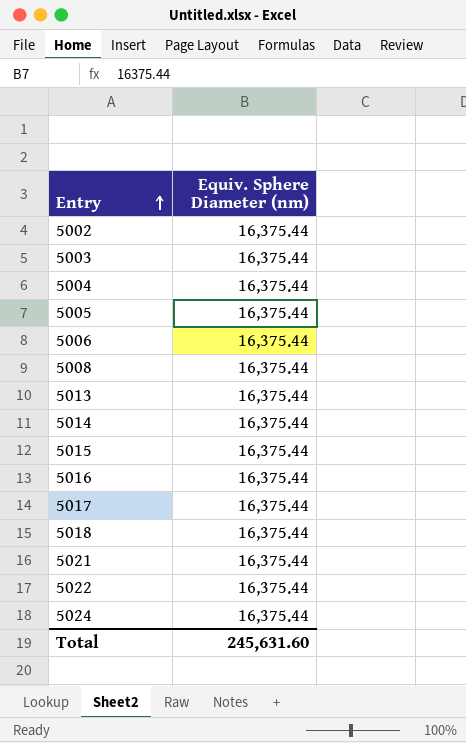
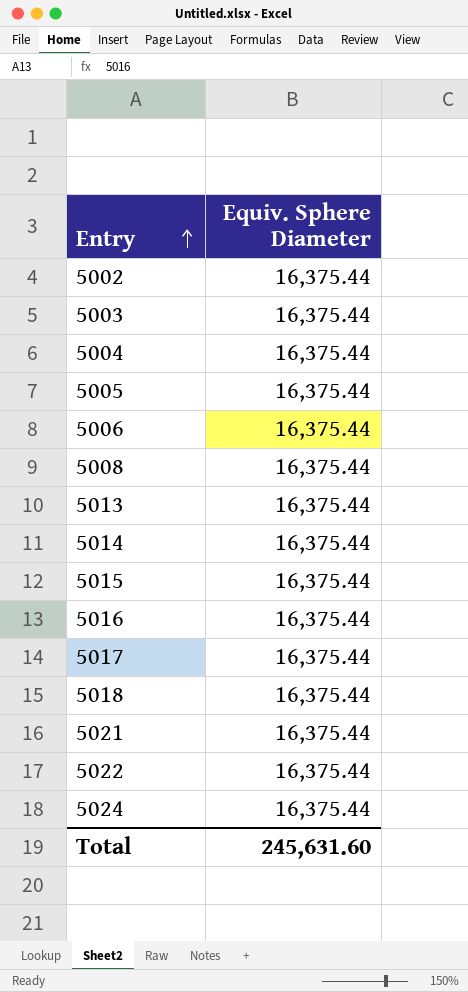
column name: Equiv. Sphere Diameter (nm) -> Equiv. Sphere Diameter

